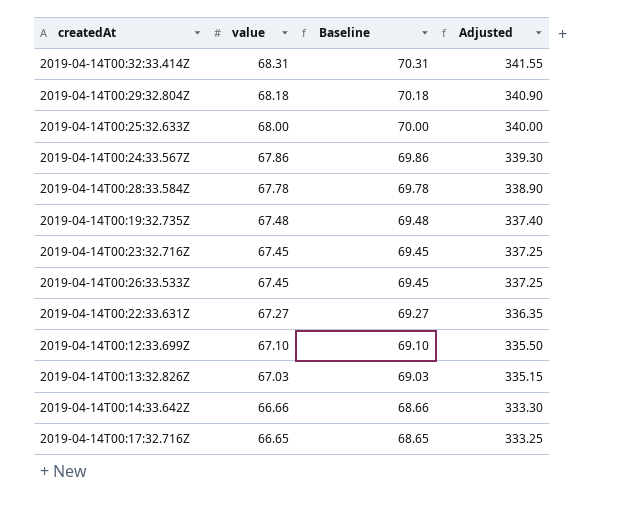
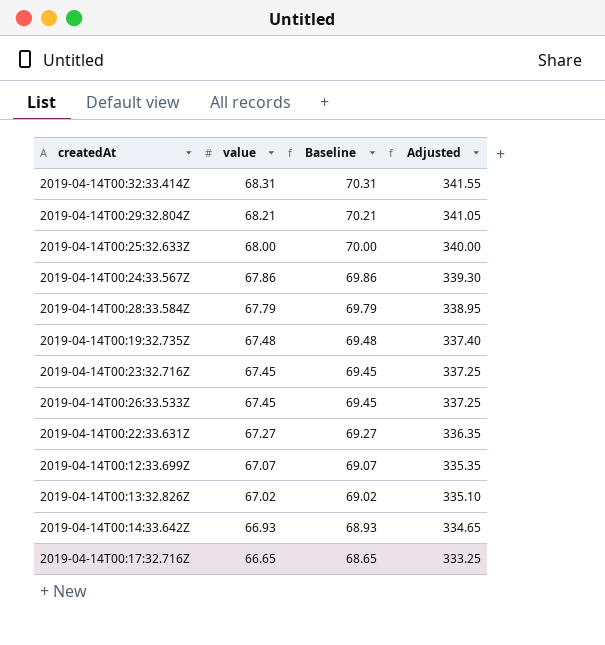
2019-04-14T00:29:32.804Z | value: 68.18 -> 68.21
2019-04-14T00:29:32.804Z | Baseline: 70.18 -> 70.21
2019-04-14T00:29:32.804Z | Adjusted: 340.90 -> 341.05
2019-04-14T00:28:33.584Z | value: 67.78 -> 67.79
2019-04-14T00:28:33.584Z | Baseline: 69.78 -> 69.79
2019-04-14T00:28:33.584Z | Adjusted: 338.90 -> 338.95
2019-04-14T00:12:33.699Z | value: 67.10 -> 67.07
2019-04-14T00:12:33.699Z | Baseline: 69.10 -> 69.07
2019-04-14T00:12:33.699Z | Adjusted: 335.50 -> 335.35
2019-04-14T00:13:32.826Z | value: 67.03 -> 67.02
2019-04-14T00:13:32.826Z | Baseline: 69.03 -> 69.02
2019-04-14T00:13:32.826Z | Adjusted: 335.15 -> 335.10
2019-04-14T00:14:33.642Z | value: 66.66 -> 66.93
2019-04-14T00:14:33.642Z | Baseline: 68.66 -> 68.93
2019-04-14T00:14:33.642Z | Adjusted: 333.30 -> 334.65

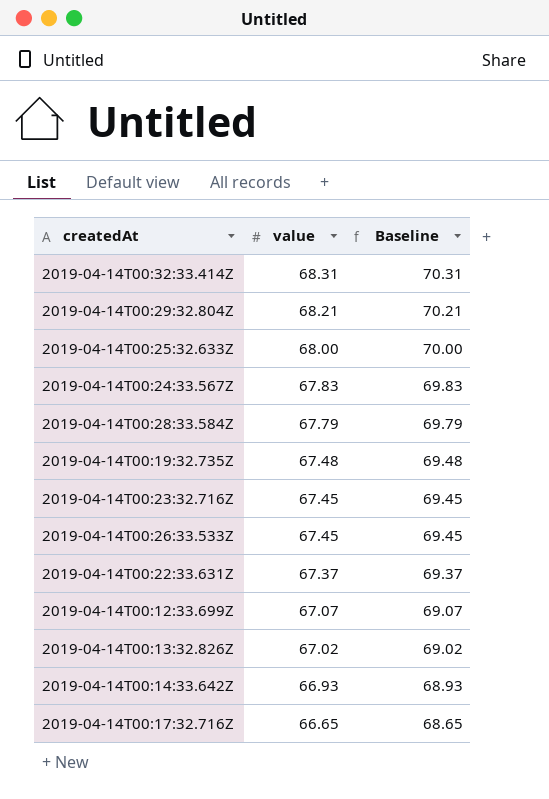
column Adjusted | formula: [value] * 5 -> none
2019-04-14T00:24:33.567Z | value: 67.86 -> 67.83
2019-04-14T00:24:33.567Z | Baseline: 69.86 -> 69.83
2019-04-14T00:22:33.631Z | value: 67.27 -> 67.37
2019-04-14T00:22:33.631Z | Baseline: 69.27 -> 69.37

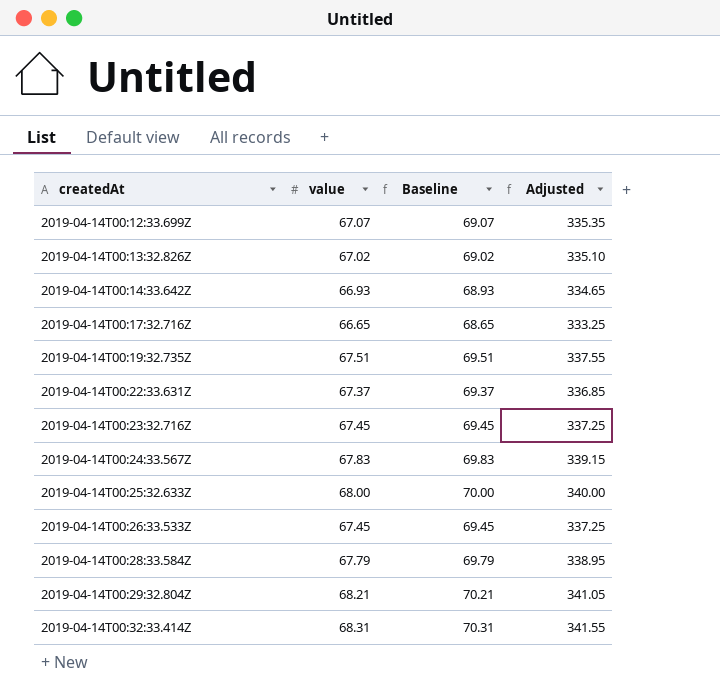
row order: value descending -> createdAt ascending
column Adjusted | formula: none -> [value] * 5
2019-04-14T00:19:32.735Z | value: 67.48 -> 67.51
2019-04-14T00:19:32.735Z | Baseline: 69.48 -> 69.51

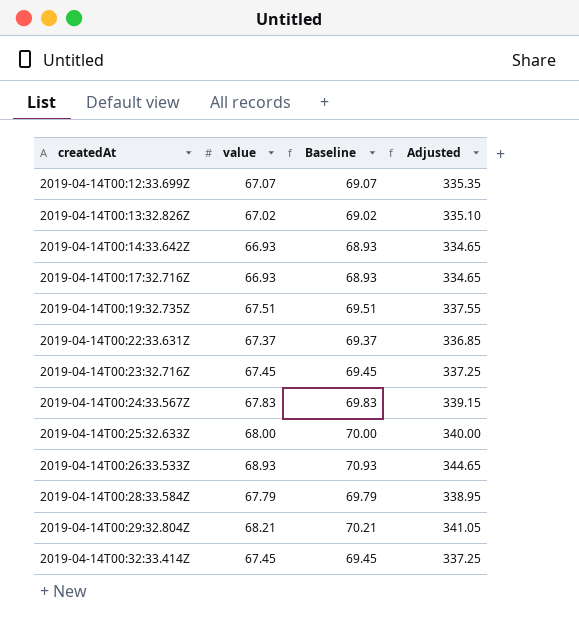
2019-04-14T00:17:32.716Z | value: 66.65 -> 66.93
2019-04-14T00:17:32.716Z | Baseline: 68.65 -> 68.93
2019-04-14T00:17:32.716Z | Adjusted: 333.25 -> 334.65
2019-04-14T00:26:33.533Z | value: 67.45 -> 68.93
2019-04-14T00:26:33.533Z | Baseline: 69.45 -> 70.93
2019-04-14T00:26:33.533Z | Adjusted: 337.25 -> 344.65
2019-04-14T00:32:33.414Z | value: 68.31 -> 67.45
2019-04-14T00:32:33.414Z | Baseline: 70.31 -> 69.45
2019-04-14T00:32:33.414Z | Adjusted: 341.55 -> 337.25

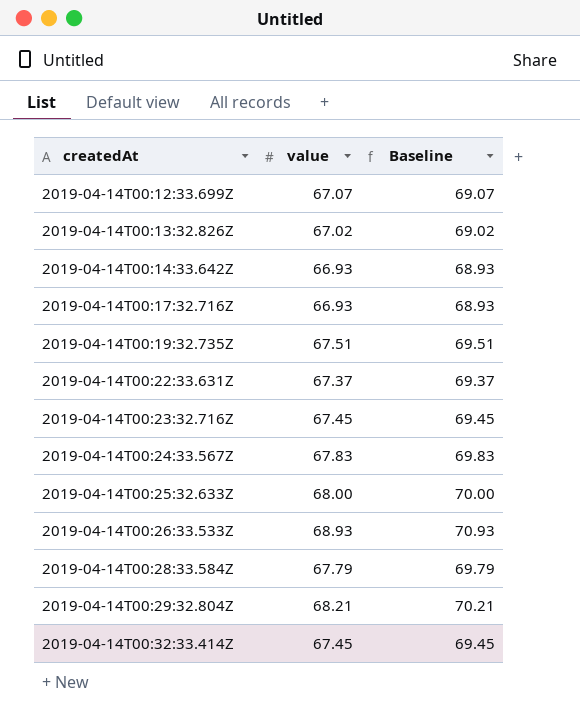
column Adjusted | formula: [value] * 5 -> none

